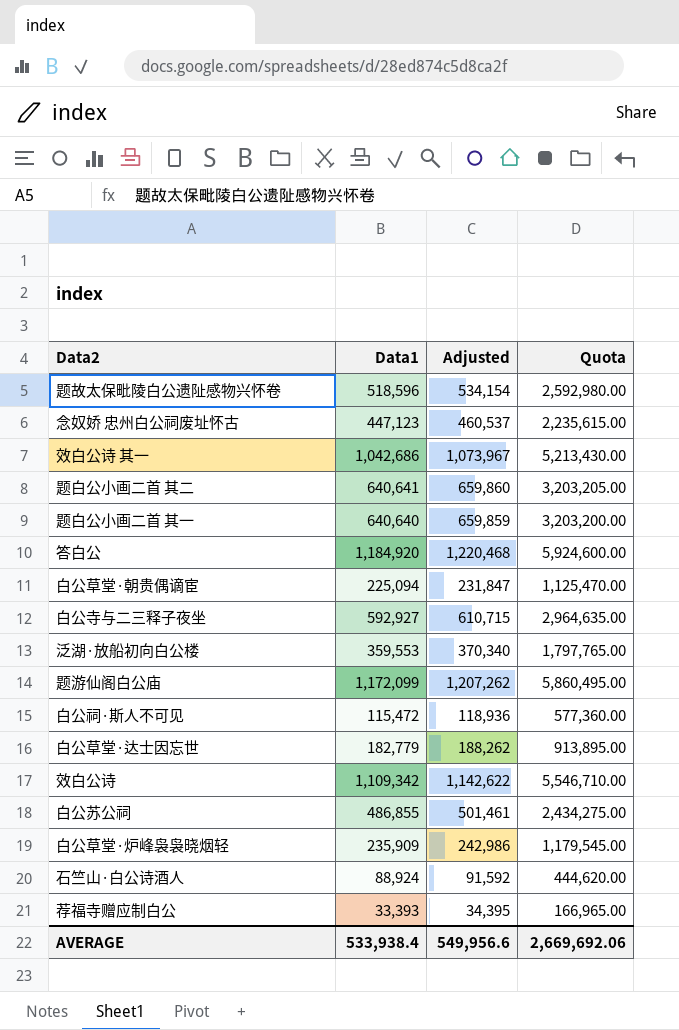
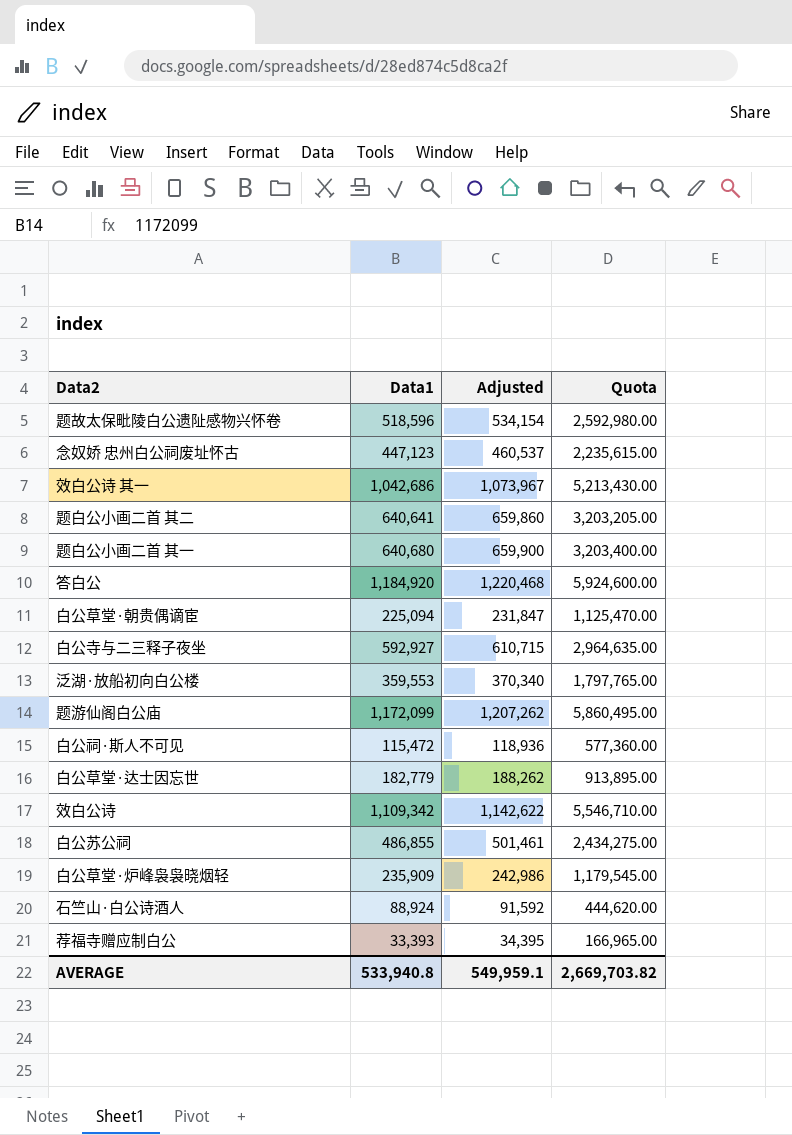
题白公小画二首 其一 | Data1: 640,640 -> 640,680
题白公小画二首 其一 | Adjusted: 659,859 -> 659,900
题白公小画二首 其一 | Quota: 3,203,200.00 -> 3,203,400.00
AVERAGE | Data1: 533,938.4 -> 533,940.8
AVERAGE | Adjusted: 549,956.6 -> 549,959.1
AVERAGE | Quota: 2,669,692.06 -> 2,669,703.82

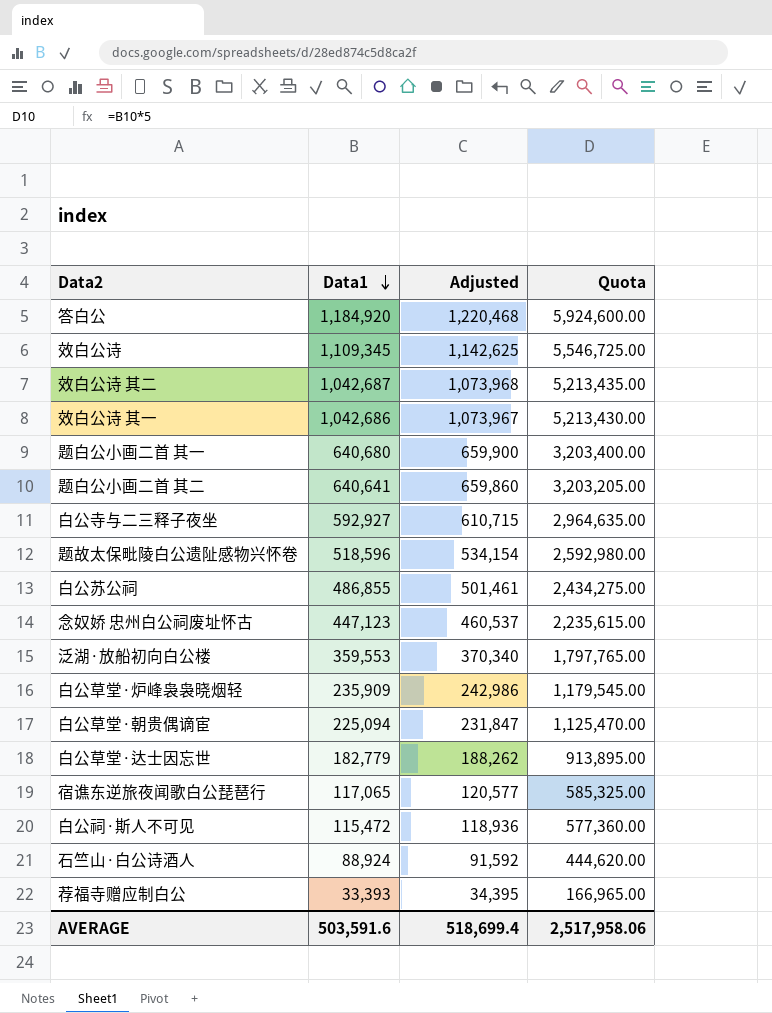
row order: none -> Data1 descending
row 题游仙阁白公庙: 1,172,099 | 1,207,262 | 5,860,495.00 -> none
效白公诗 | Data1: 1,109,342 -> 1,109,345
效白公诗 | Adjusted: 1,142,622 -> 1,142,625
效白公诗 | Quota: 5,546,710.00 -> 5,546,725.00
row 效白公诗 其二: none -> 1,042,687 | 1,073,968 | 5,213,435.00
row 宿谯东逆旅夜闻歌白公琵琶行: none -> 117,065 | 120,577 | 585,325.00
AVERAGE | Data1: 533,940.8 -> 503,591.6
AVERAGE | Adjusted: 549,959.1 -> 518,699.4
AVERAGE | Quota: 2,669,703.82 -> 2,517,958.06

